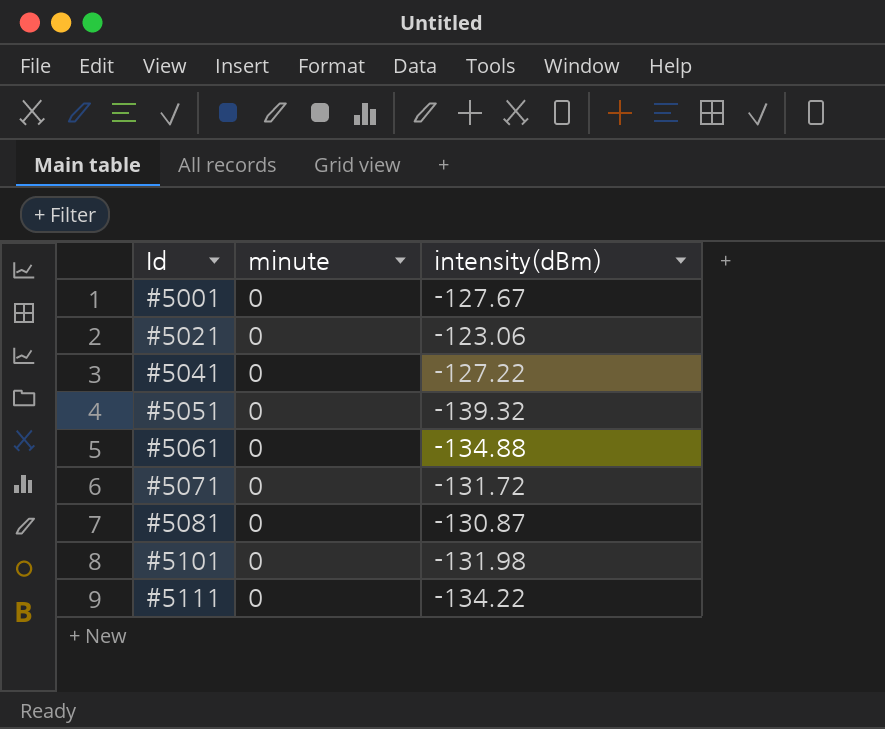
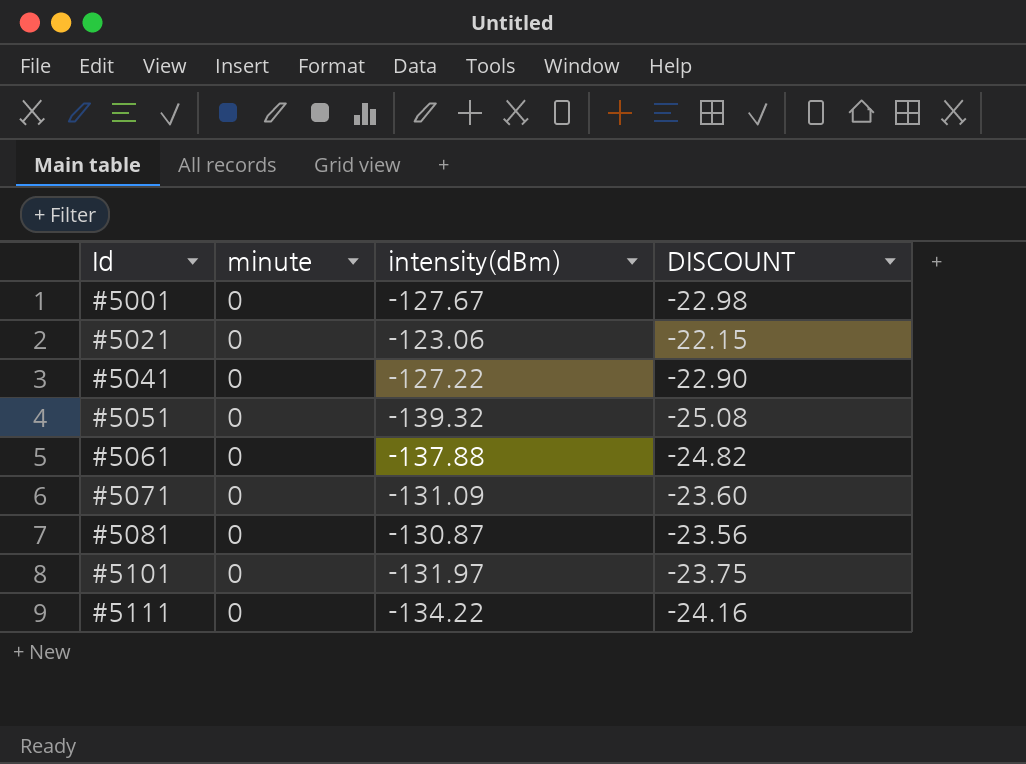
column DISCOUNT | formula: none -> [intensity(dBm)] * 0.18
#5061 | intensity(dBm): -134.88 -> -137.88
#5071 | intensity(dBm): -131.72 -> -131.09
#5101 | intensity(dBm): -131.98 -> -131.97

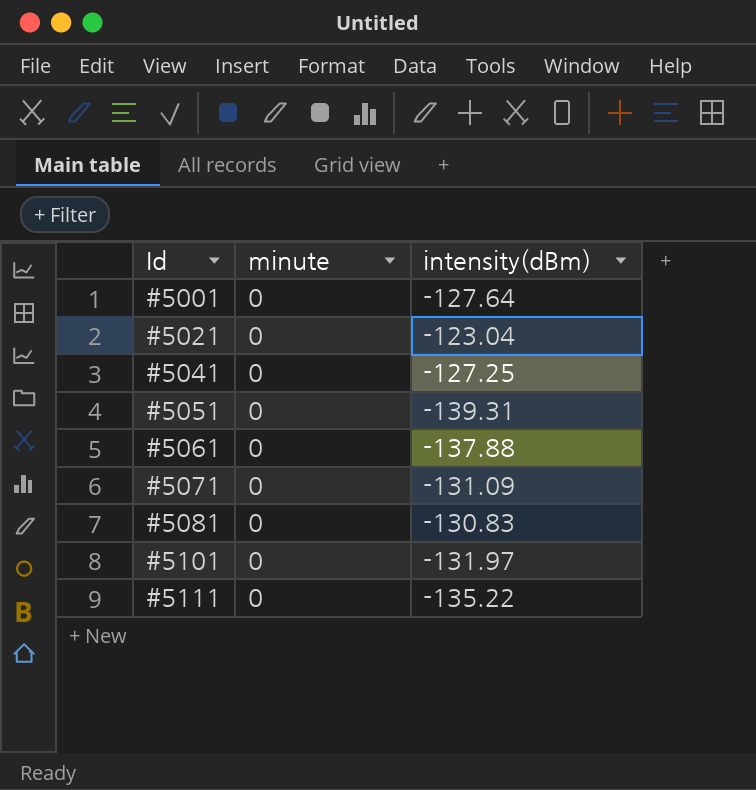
column DISCOUNT | formula: [intensity(dBm)] * 0.18 -> none
#5001 | intensity(dBm): -127.67 -> -127.64
#5021 | intensity(dBm): -123.06 -> -123.04
#5041 | intensity(dBm): -127.22 -> -127.25
#5051 | intensity(dBm): -139.32 -> -139.31
#5081 | intensity(dBm): -130.87 -> -130.83
#5111 | intensity(dBm): -134.22 -> -135.22

